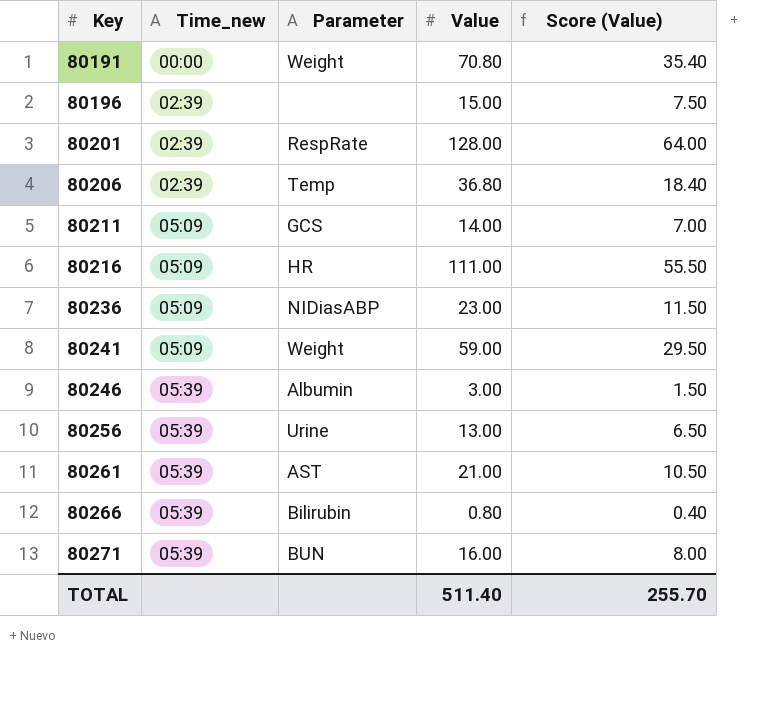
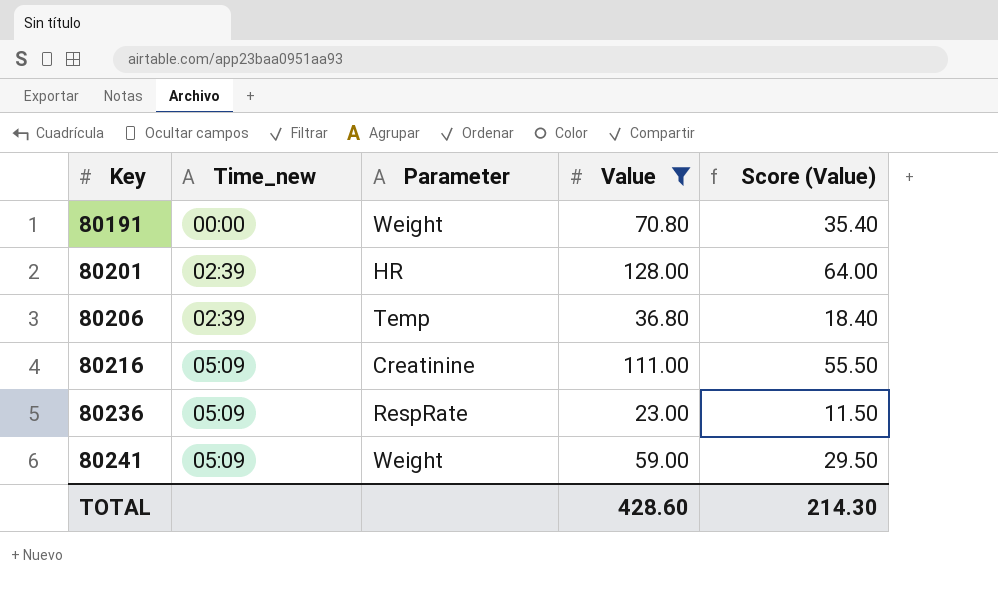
filter: none -> Value >= 23.00
80201 | Parameter: RespRate -> HR
80216 | Parameter: HR -> Creatinine
80236 | Parameter: NIDiasABP -> RespRate
TOTAL | Value: 511.40 -> 428.60
TOTAL | Score (Value): 255.70 -> 214.30

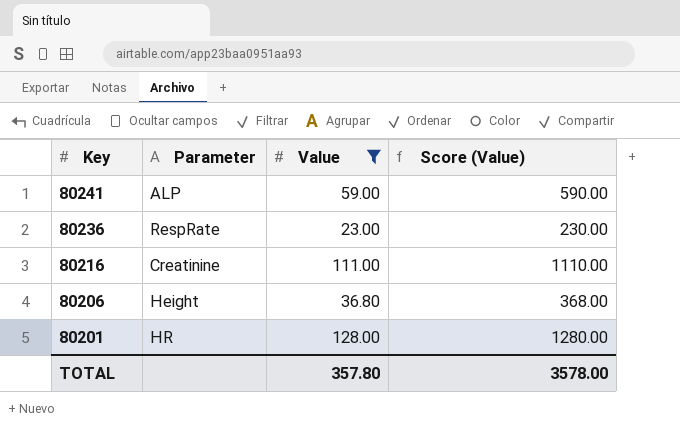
row order: Key ascending -> Key descending
column Time_new | position: 2 -> none
column Score (Value) | formula: [Value] * 0.5 -> [Value] * 10
row 80191: 00:00 | Weight | 70.80 | 35.40 -> none
80241 | Parameter: Weight -> ALP
80206 | Parameter: Temp -> Height
TOTAL | Value: 428.60 -> 357.80
TOTAL | Score (Value): 214.30 -> 3578.00

